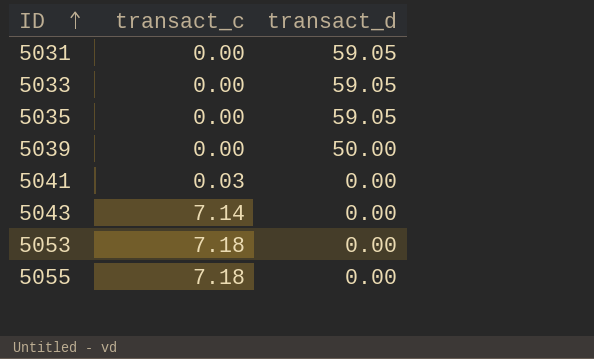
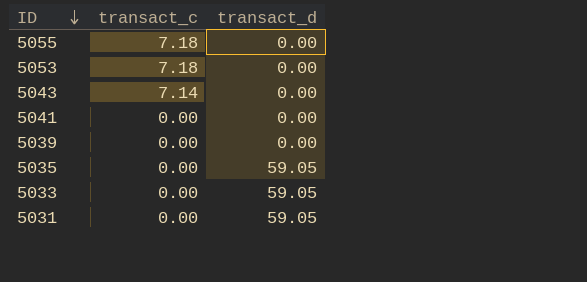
row order: ID ascending -> ID descending
5041 | transact_c: 0.03 -> 0.00
5039 | transact_d: 50.00 -> 0.00

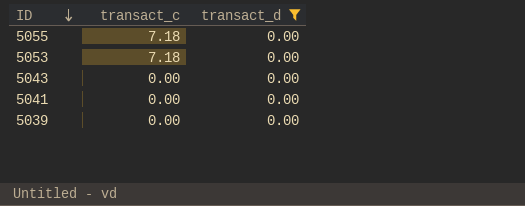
filter: none -> transact_d = 0.00
5043 | transact_c: 7.14 -> 0.00

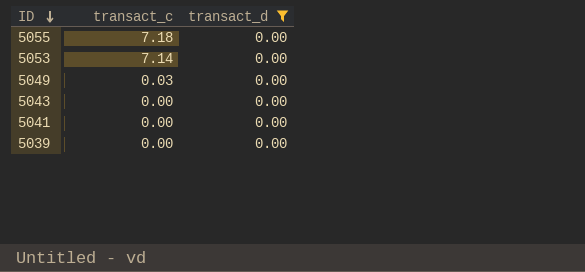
5053 | transact_c: 7.18 -> 7.14
row 5049: none -> 0.03 | 0.00

